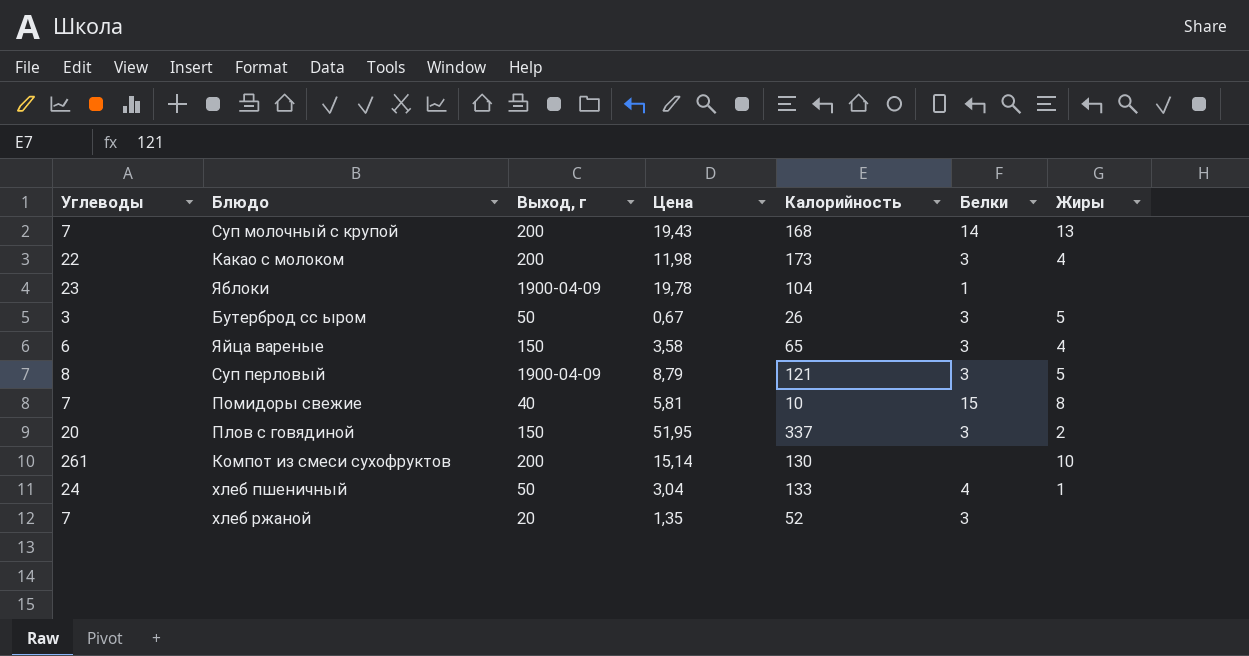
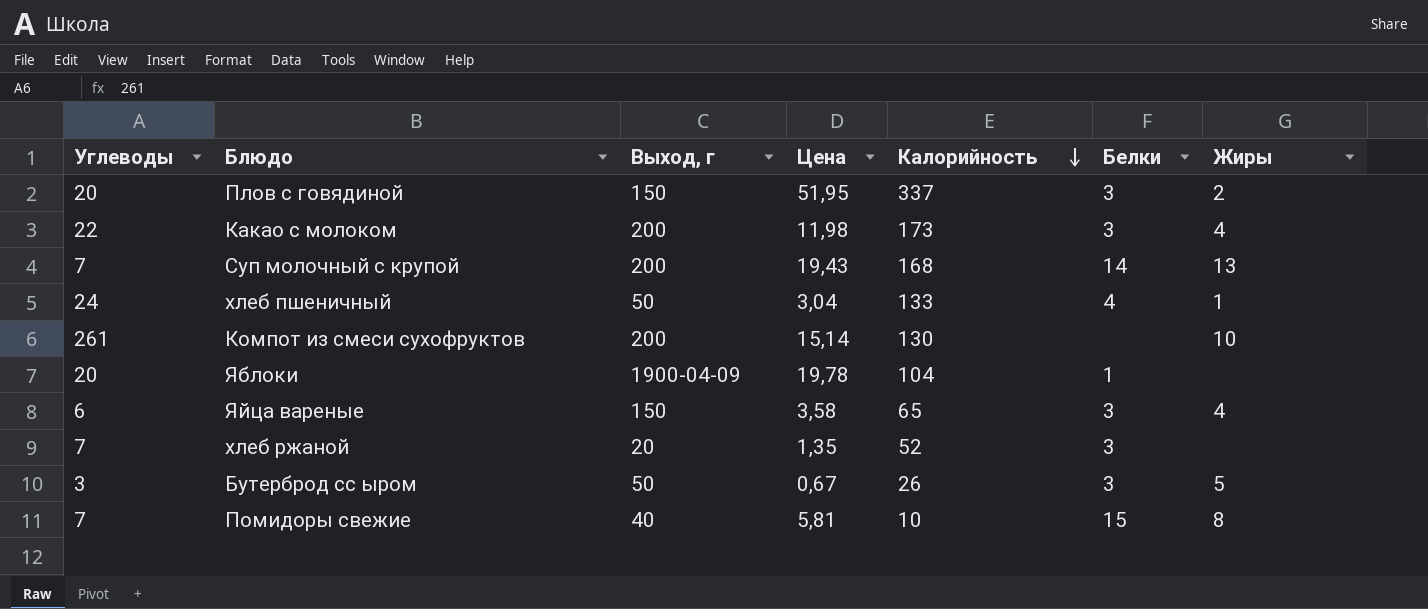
row order: none -> Калорийность descending
row Суп перловый: 8 | 1900-04-09 | 8,79 | 121 | 3 | 5 -> none
Яблоки | Углеводы: 23 -> 20

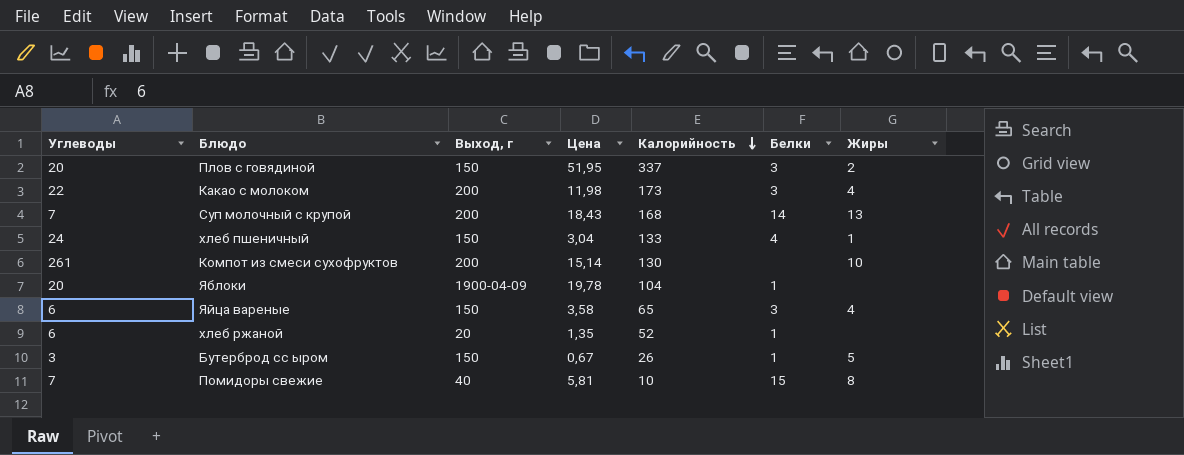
Суп молочный с крупой | Цена: 19,43 -> 18,43
хлеб пшеничный | Выход, г: 50 -> 150
хлеб ржаной | Углеводы: 7 -> 6
хлеб ржаной | Белки: 3 -> 1
Бутерброд сс ыром | Выход, г: 50 -> 150
Бутерброд сс ыром | Белки: 3 -> 1

